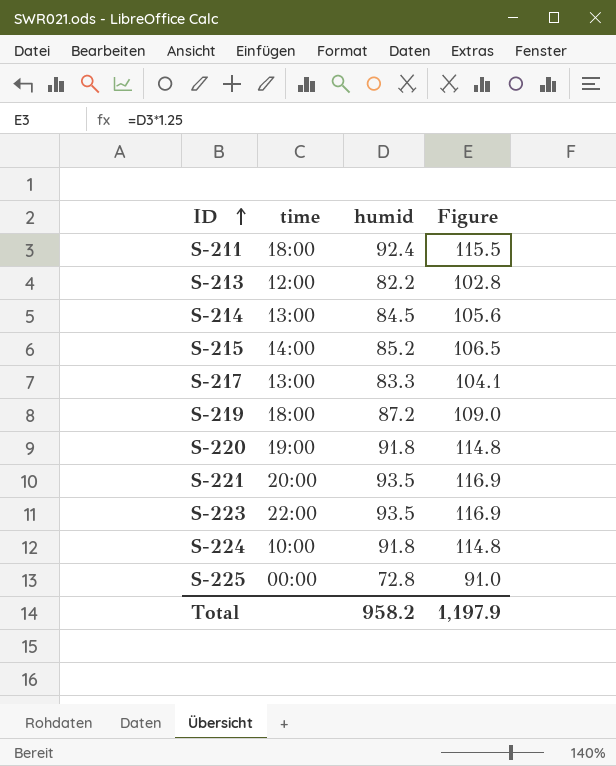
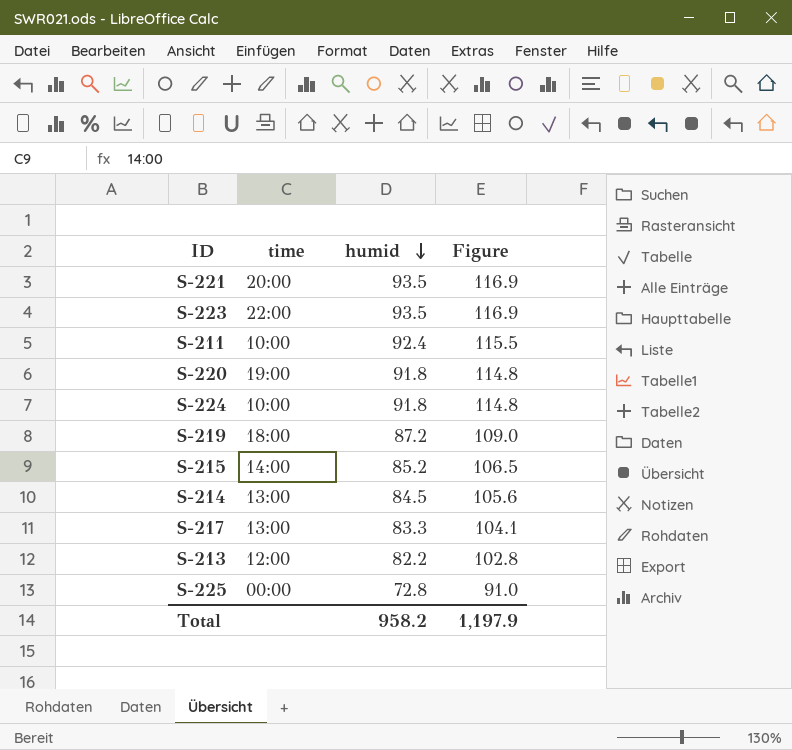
row order: ID ascending -> humid descending
S-211 | time: 18:00 -> 10:00

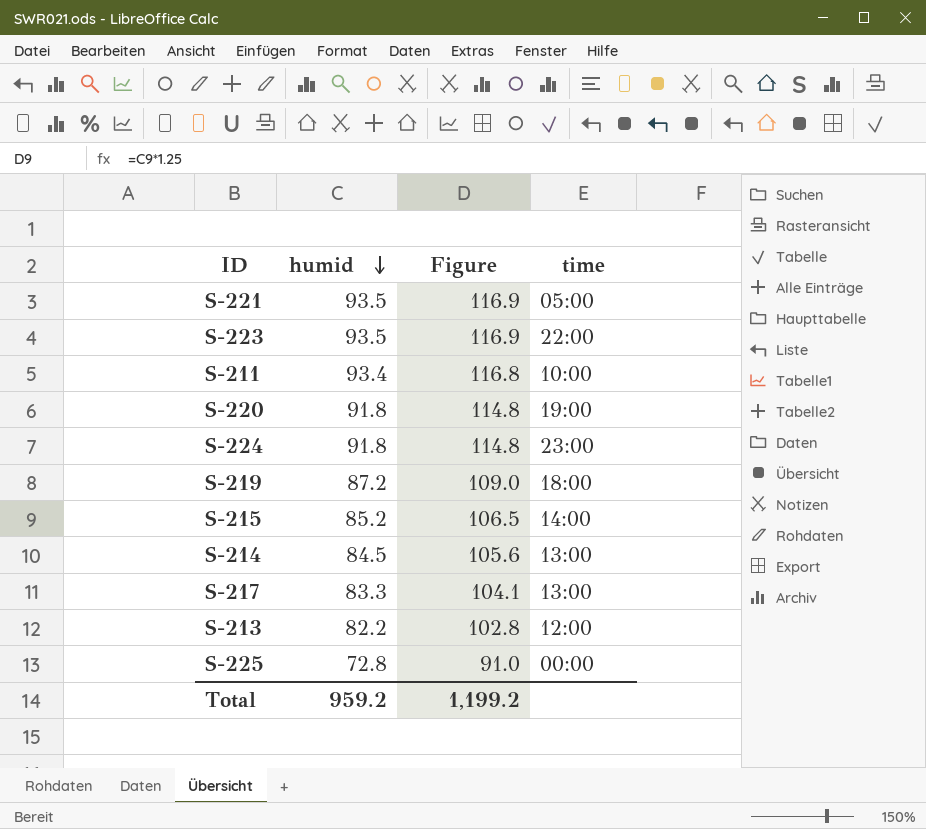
column time | position: 2 -> 4
S-221 | time: 20:00 -> 05:00
S-211 | humid: 92.4 -> 93.4
S-211 | Figure: 115.5 -> 116.8
S-224 | time: 10:00 -> 23:00
Total | humid: 958.2 -> 959.2
Total | Figure: 1,197.9 -> 1,199.2

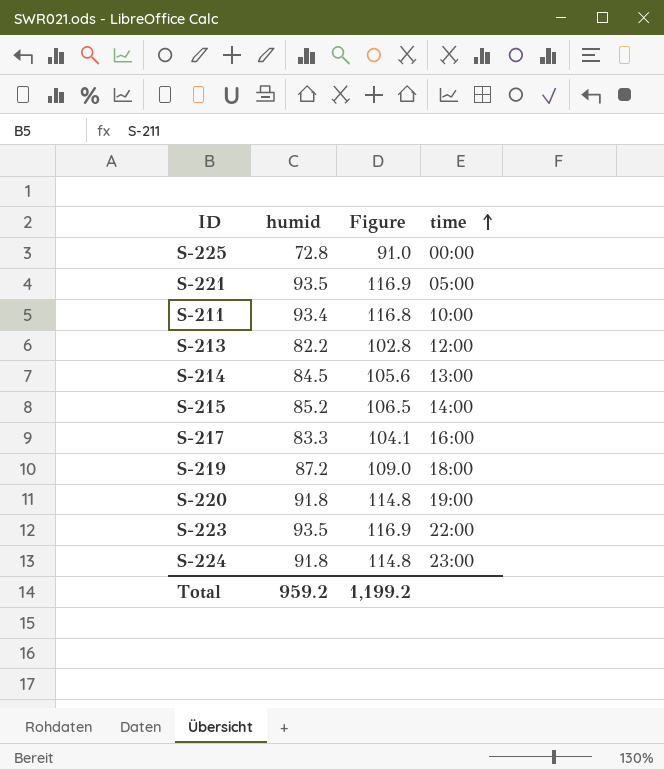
row order: humid descending -> time ascending
S-217 | time: 13:00 -> 16:00

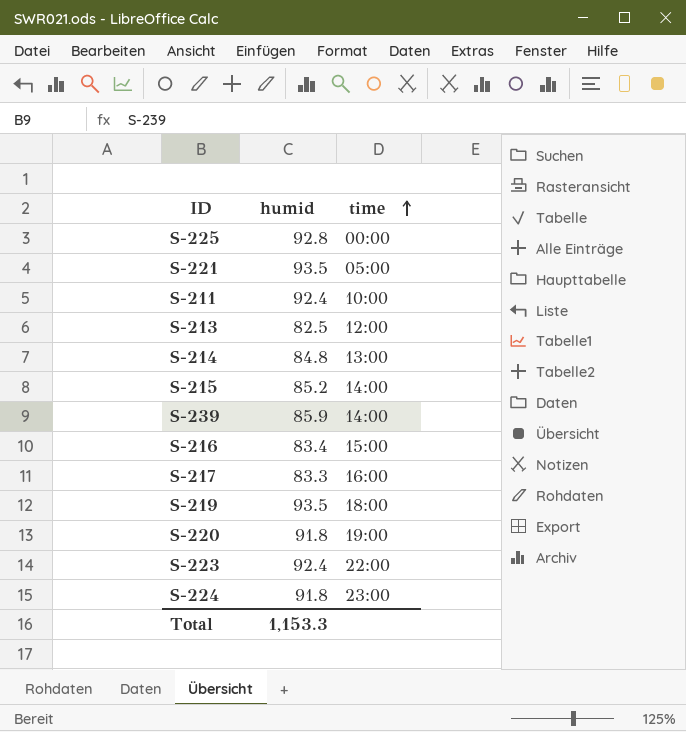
column Figure | formula: [humid] * 1.25 -> none
S-225 | humid: 72.8 -> 92.8
S-211 | humid: 93.4 -> 92.4
S-213 | humid: 82.2 -> 82.5
S-214 | humid: 84.5 -> 84.8
row S-239: none -> 85.9 | 14:00
row S-216: none -> 83.4 | 15:00
S-219 | humid: 87.2 -> 93.5
S-223 | humid: 93.5 -> 92.4
Total | humid: 959.2 -> 1,153.3

